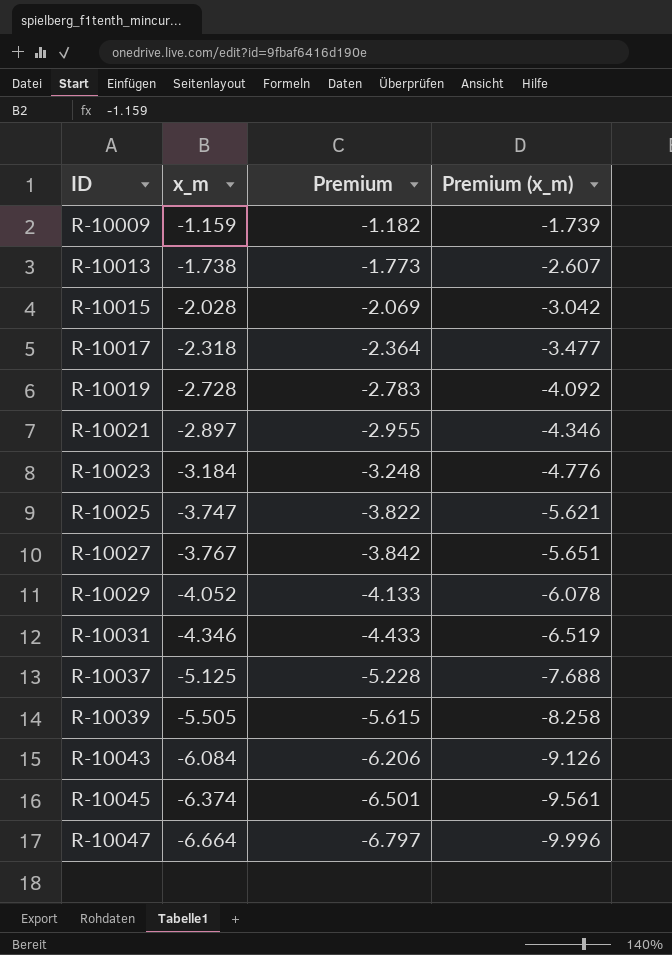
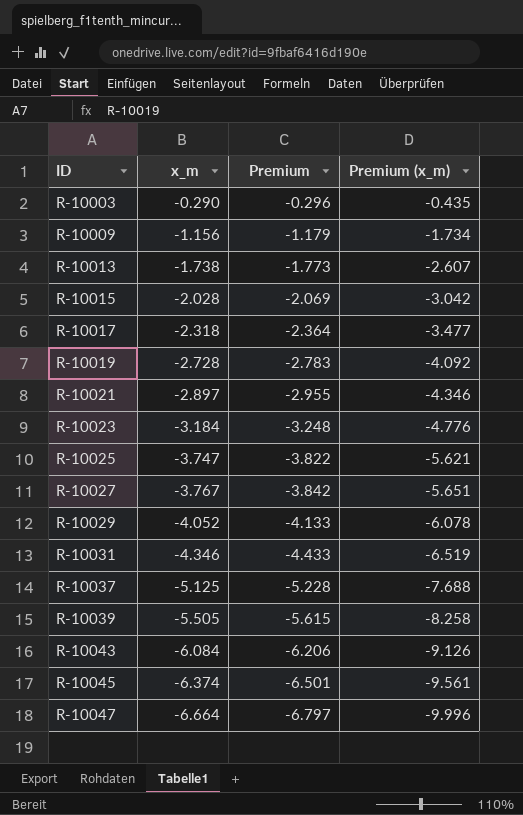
row R-10003: none -> -0.290 | -0.296 | -0.435
R-10009 | x_m: -1.159 -> -1.156
R-10009 | Premium: -1.182 -> -1.179
R-10009 | Premium (x_m): -1.739 -> -1.734

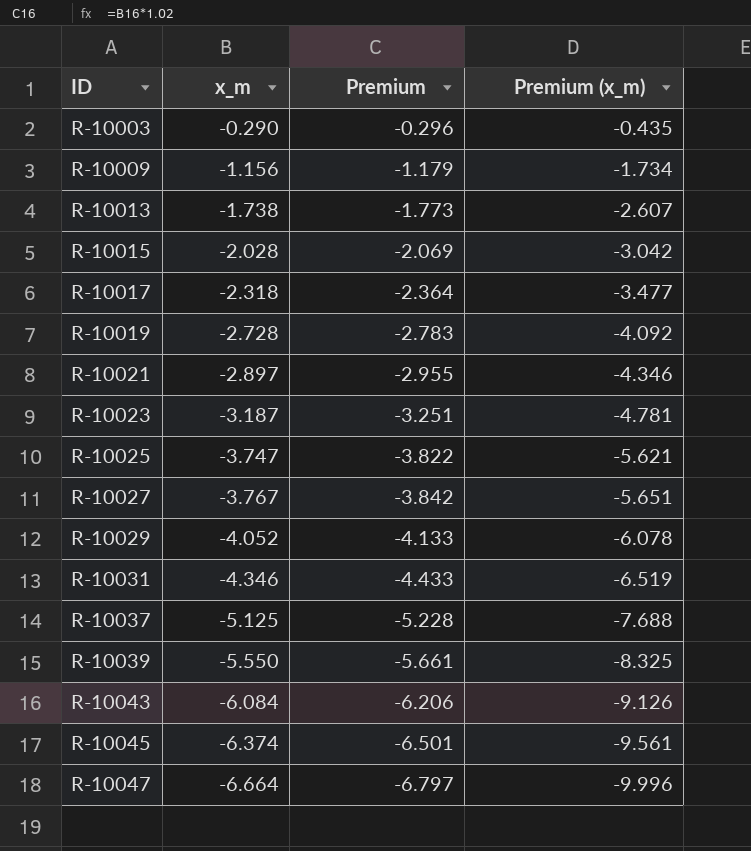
R-10023 | x_m: -3.184 -> -3.187
R-10023 | Premium: -3.248 -> -3.251
R-10023 | Premium (x_m): -4.776 -> -4.781
R-10039 | x_m: -5.505 -> -5.550
R-10039 | Premium: -5.615 -> -5.661
R-10039 | Premium (x_m): -8.258 -> -8.325

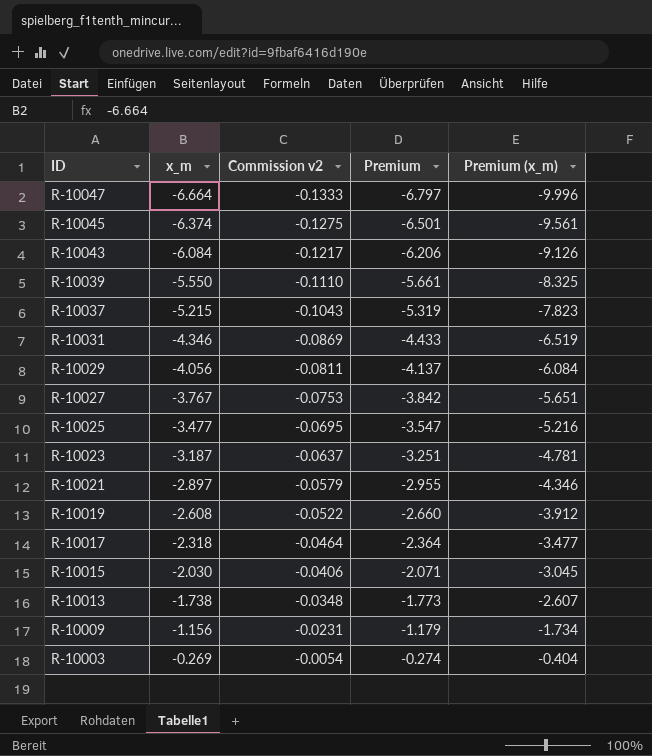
row order: ID ascending -> ID descending
column Commission v2 | formula: none -> [x_m] * 0.02
R-10037 | x_m: -5.125 -> -5.215
R-10037 | Premium: -5.228 -> -5.319
R-10037 | Premium (x_m): -7.688 -> -7.823
R-10029 | x_m: -4.052 -> -4.056
R-10029 | Premium: -4.133 -> -4.137
R-10029 | Premium (x_m): -6.078 -> -6.084
R-10025 | x_m: -3.747 -> -3.477
R-10025 | Premium: -3.822 -> -3.547
R-10025 | Premium (x_m): -5.621 -> -5.216
R-10019 | x_m: -2.728 -> -2.608
R-10019 | Premium: -2.783 -> -2.660
R-10019 | Premium (x_m): -4.092 -> -3.912
R-10015 | x_m: -2.028 -> -2.030
R-10015 | Premium: -2.069 -> -2.071
R-10015 | Premium (x_m): -3.042 -> -3.045
R-10003 | x_m: -0.290 -> -0.269
R-10003 | Premium: -0.296 -> -0.274
R-10003 | Premium (x_m): -0.435 -> -0.404

